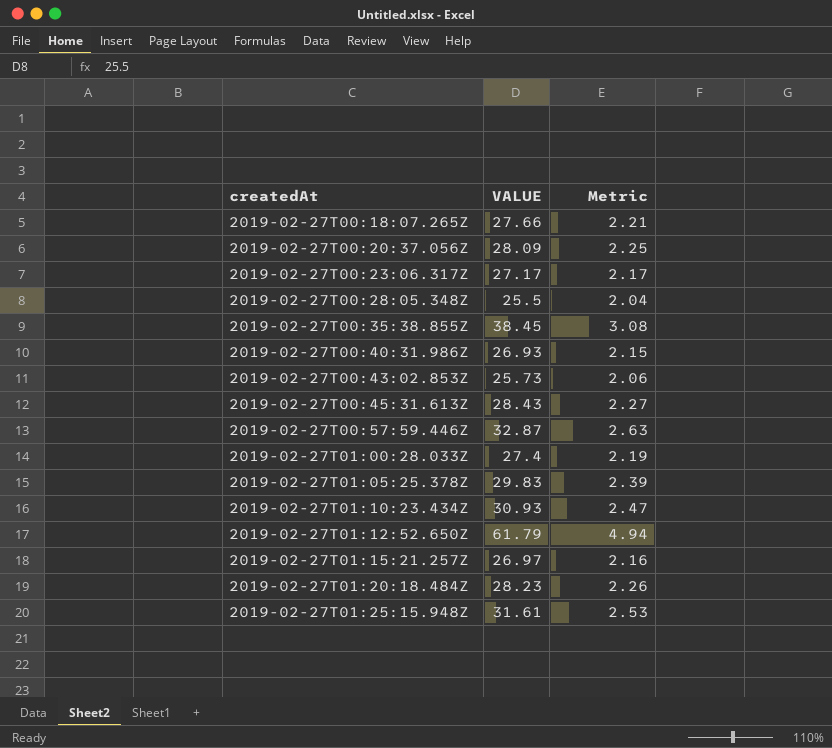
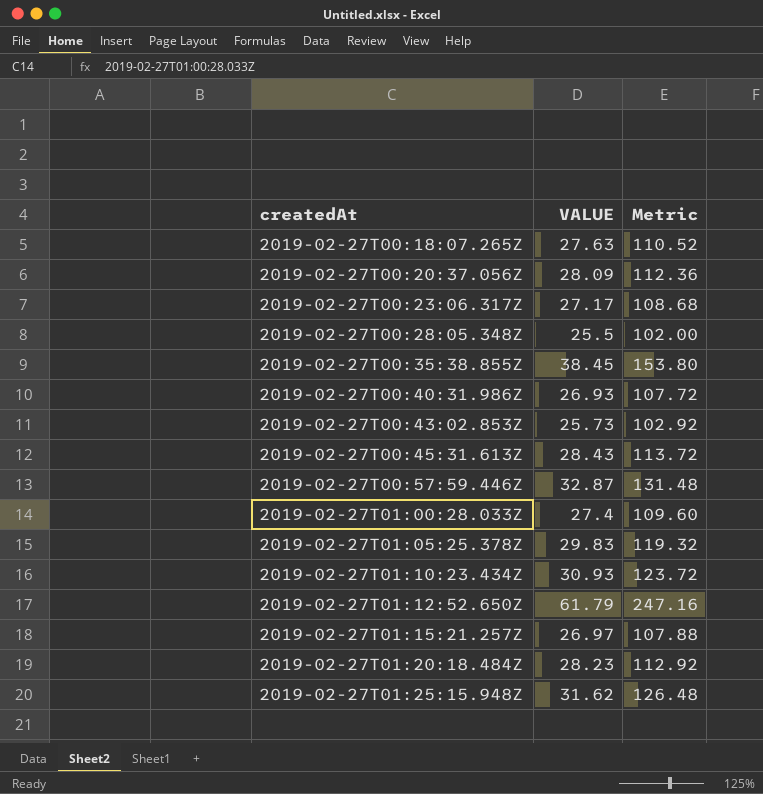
column Metric | formula: [VALUE] * 0.08 -> [VALUE] * 4
2019-02-27T00:18:07.265Z | VALUE: 27.66 -> 27.63
2019-02-27T01:25:15.948Z | VALUE: 31.61 -> 31.62

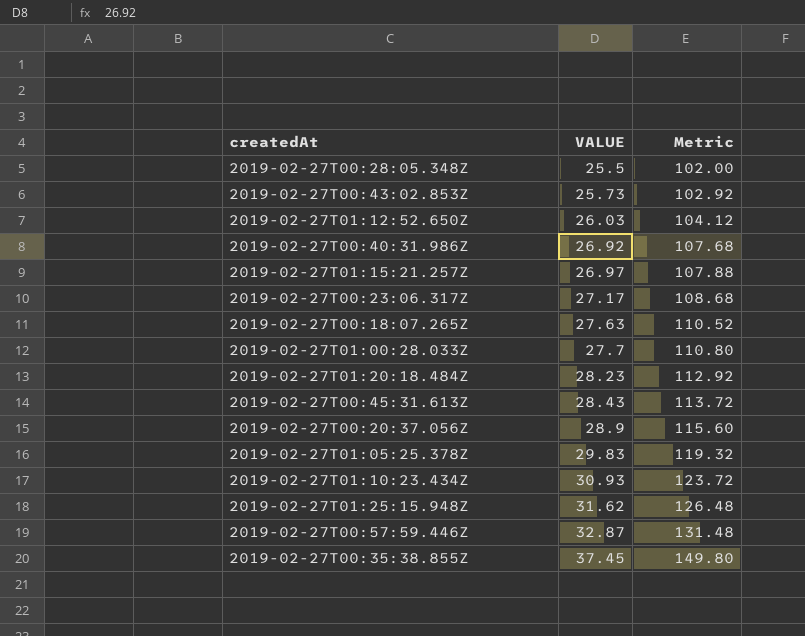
row order: createdAt ascending -> VALUE ascending
2019-02-27T01:12:52.650Z | VALUE: 61.79 -> 26.03
2019-02-27T01:12:52.650Z | Metric: 247.16 -> 104.12
2019-02-27T00:40:31.986Z | VALUE: 26.93 -> 26.92
2019-02-27T00:40:31.986Z | Metric: 107.72 -> 107.68
2019-02-27T01:00:28.033Z | VALUE: 27.4 -> 27.7
2019-02-27T01:00:28.033Z | Metric: 109.60 -> 110.80
2019-02-27T00:20:37.056Z | VALUE: 28.09 -> 28.9
2019-02-27T00:20:37.056Z | Metric: 112.36 -> 115.60
2019-02-27T00:35:38.855Z | VALUE: 38.45 -> 37.45
2019-02-27T00:35:38.855Z | Metric: 153.80 -> 149.80

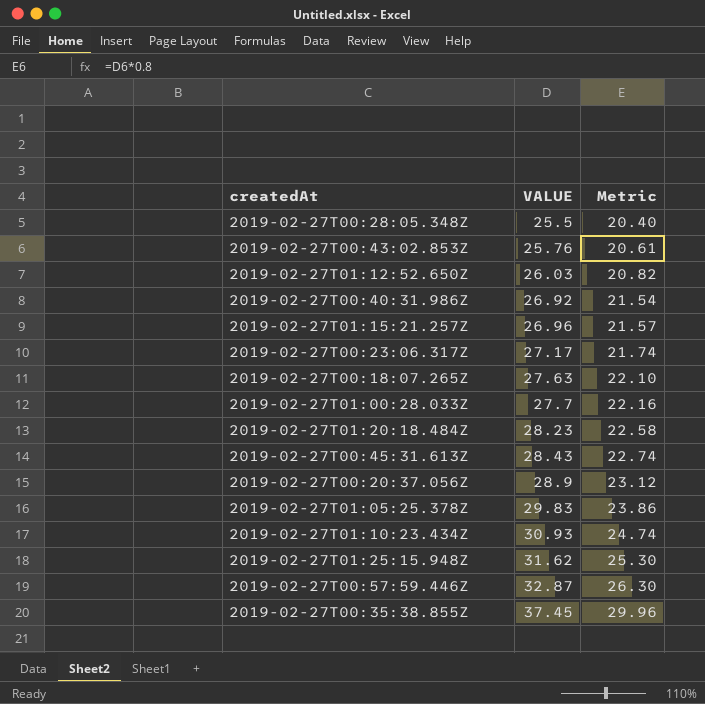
column Metric | formula: [VALUE] * 4 -> [VALUE] * 0.8
2019-02-27T00:43:02.853Z | VALUE: 25.73 -> 25.76
2019-02-27T01:15:21.257Z | VALUE: 26.97 -> 26.96

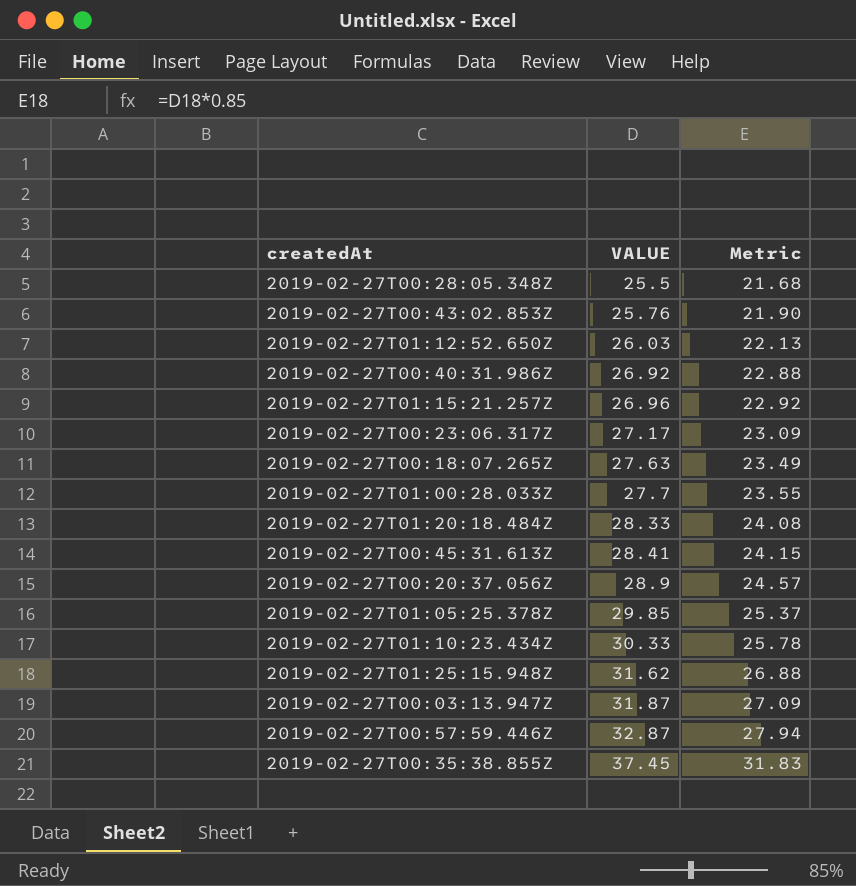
column Metric | formula: [VALUE] * 0.8 -> [VALUE] * 0.85
2019-02-27T01:20:18.484Z | VALUE: 28.23 -> 28.33
2019-02-27T00:45:31.613Z | VALUE: 28.43 -> 28.41
2019-02-27T01:05:25.378Z | VALUE: 29.83 -> 29.85
2019-02-27T01:10:23.434Z | VALUE: 30.93 -> 30.33
row 2019-02-27T00:03:13.947Z: none -> 31.87 | 27.09

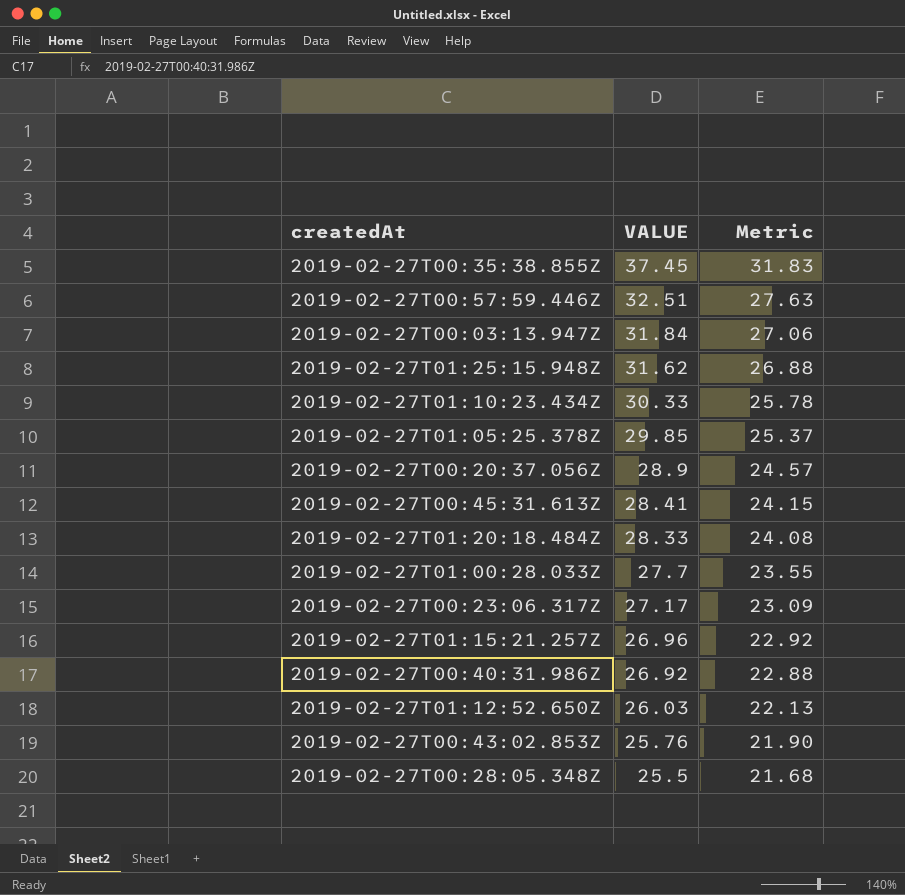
row order: VALUE ascending -> VALUE descending
row 2019-02-27T00:18:07.265Z: 27.63 | 23.49 -> none
2019-02-27T00:57:59.446Z | VALUE: 32.87 -> 32.51
2019-02-27T00:57:59.446Z | Metric: 27.94 -> 27.63
2019-02-27T00:03:13.947Z | VALUE: 31.87 -> 31.84
2019-02-27T00:03:13.947Z | Metric: 27.09 -> 27.06

